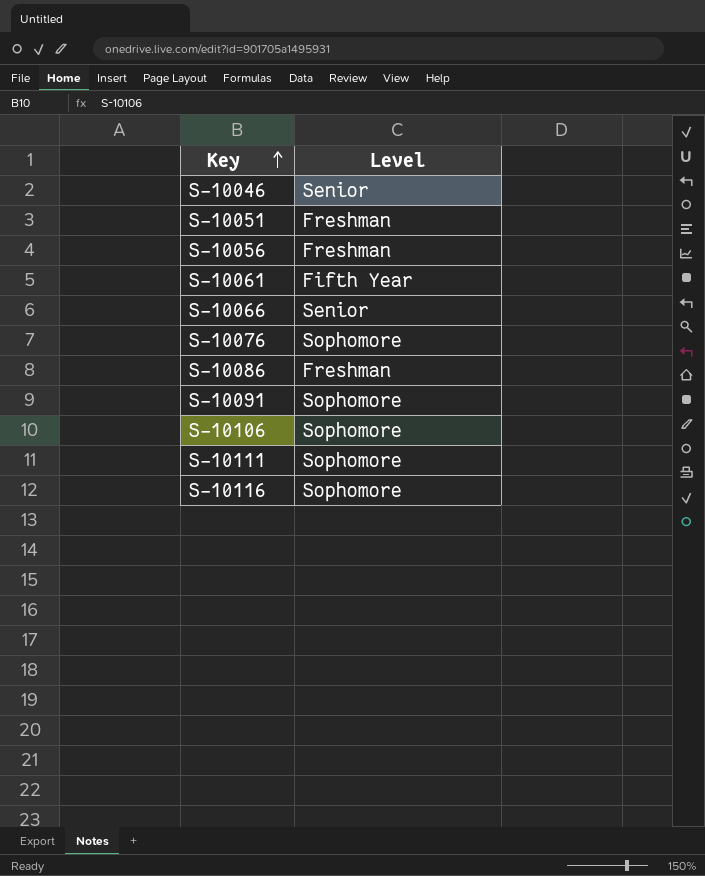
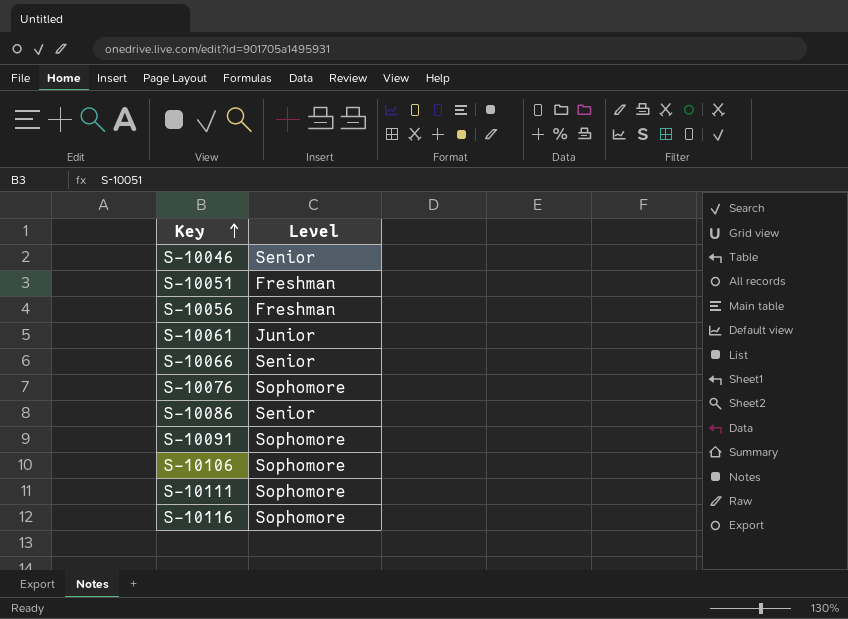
S-10061 | Level: Fifth Year -> Junior
S-10086 | Level: Freshman -> Senior

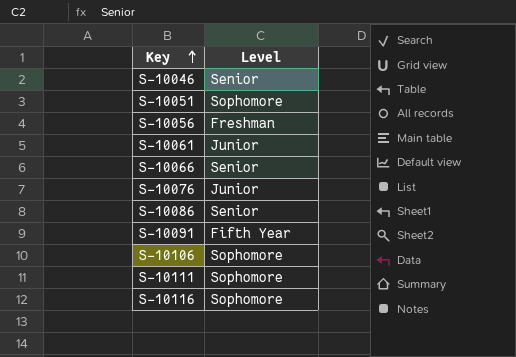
S-10051 | Level: Freshman -> Sophomore
S-10076 | Level: Sophomore -> Junior
S-10091 | Level: Sophomore -> Fifth Year

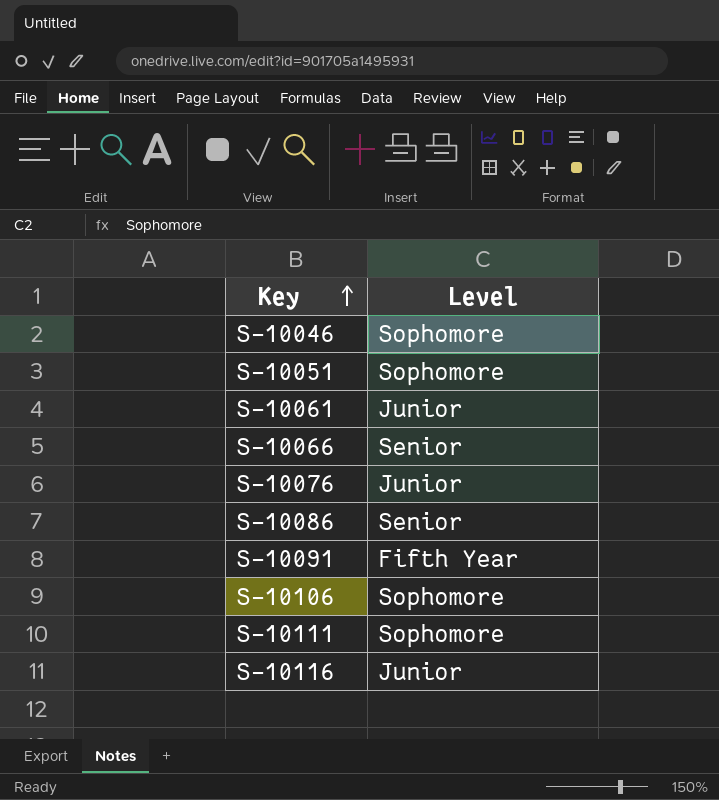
row S-10056: Freshman -> none
S-10046 | Level: Senior -> Sophomore
S-10116 | Level: Sophomore -> Junior

